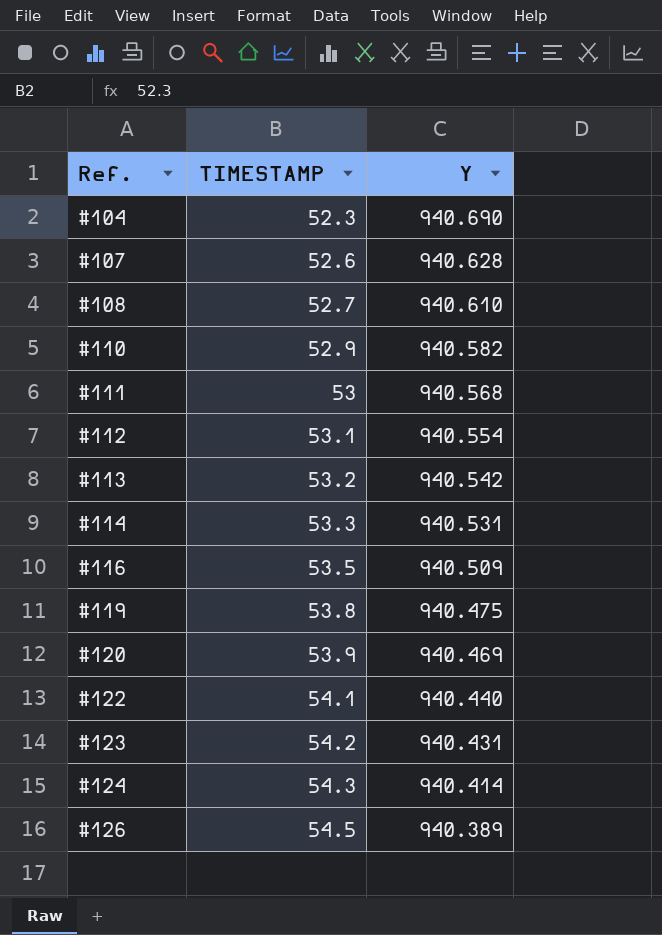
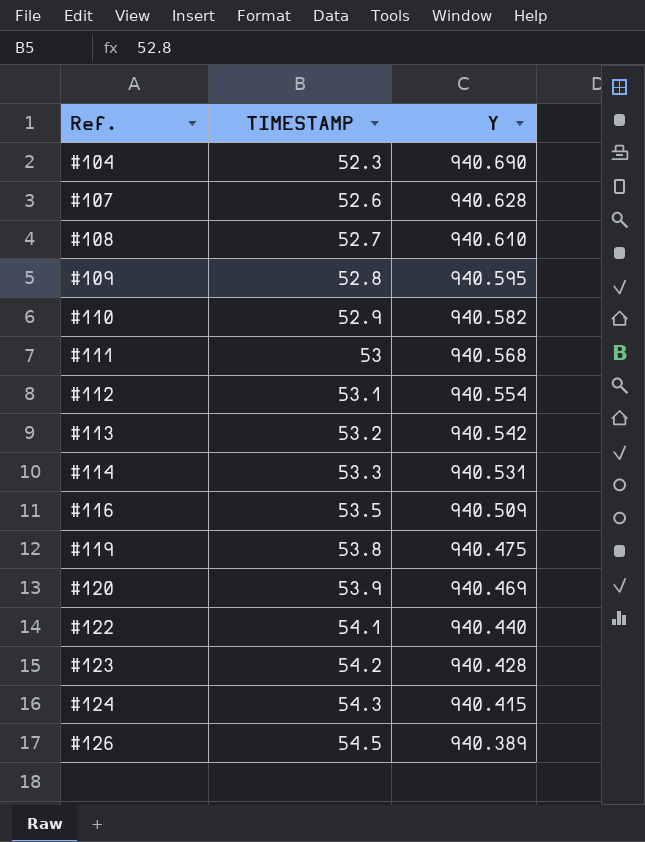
row #109: none -> 52.8 | 940.595
#123 | Y: 940.431 -> 940.428
#124 | Y: 940.414 -> 940.415

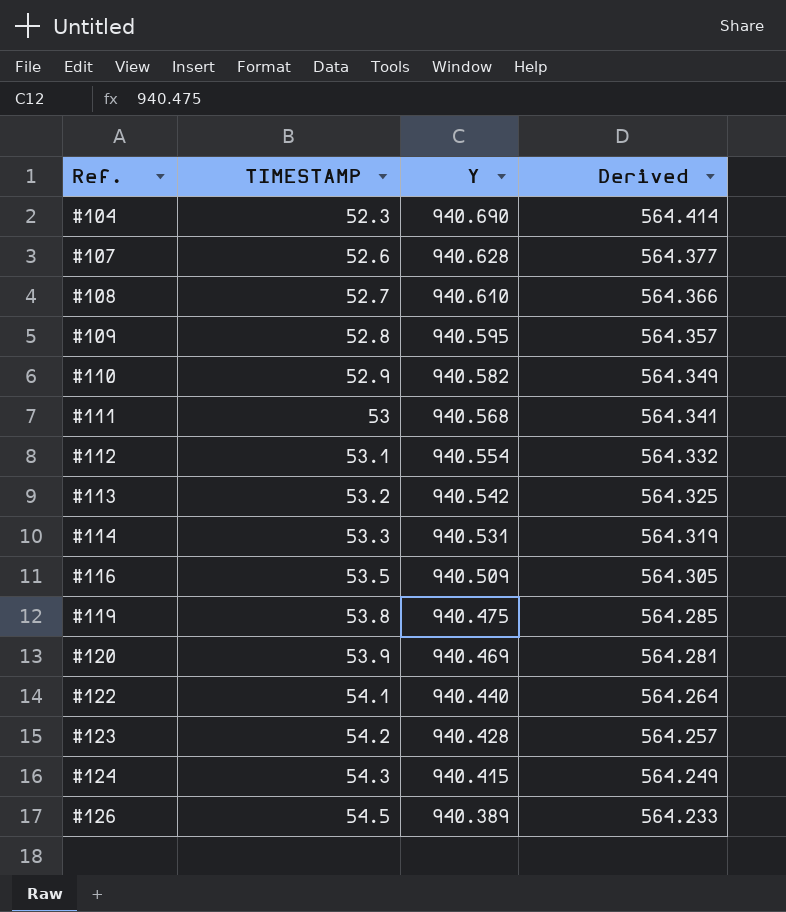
column Derived | formula: none -> [Y] * 0.6

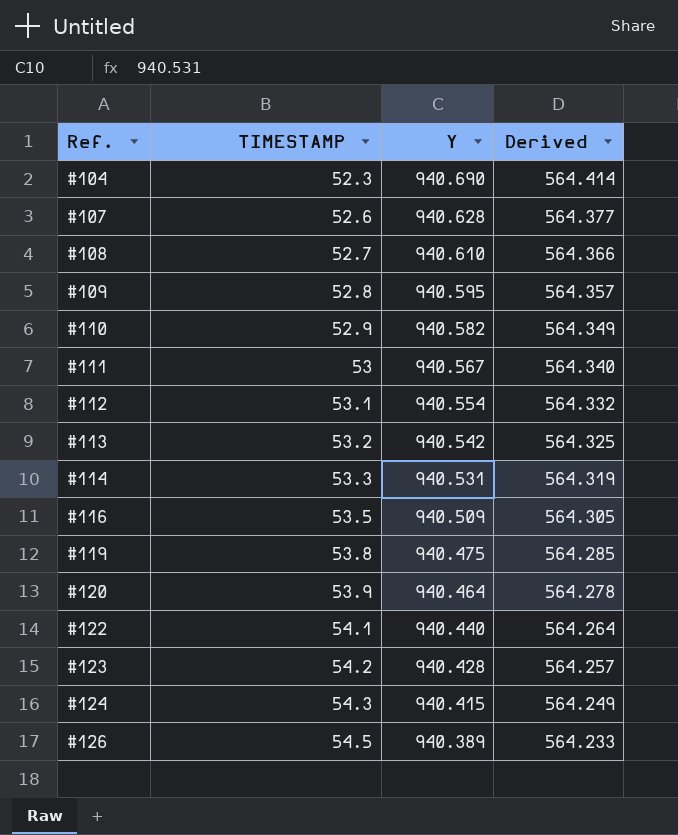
#111 | Y: 940.568 -> 940.567
#111 | Derived: 564.341 -> 564.340
#120 | Y: 940.469 -> 940.464
#120 | Derived: 564.281 -> 564.278

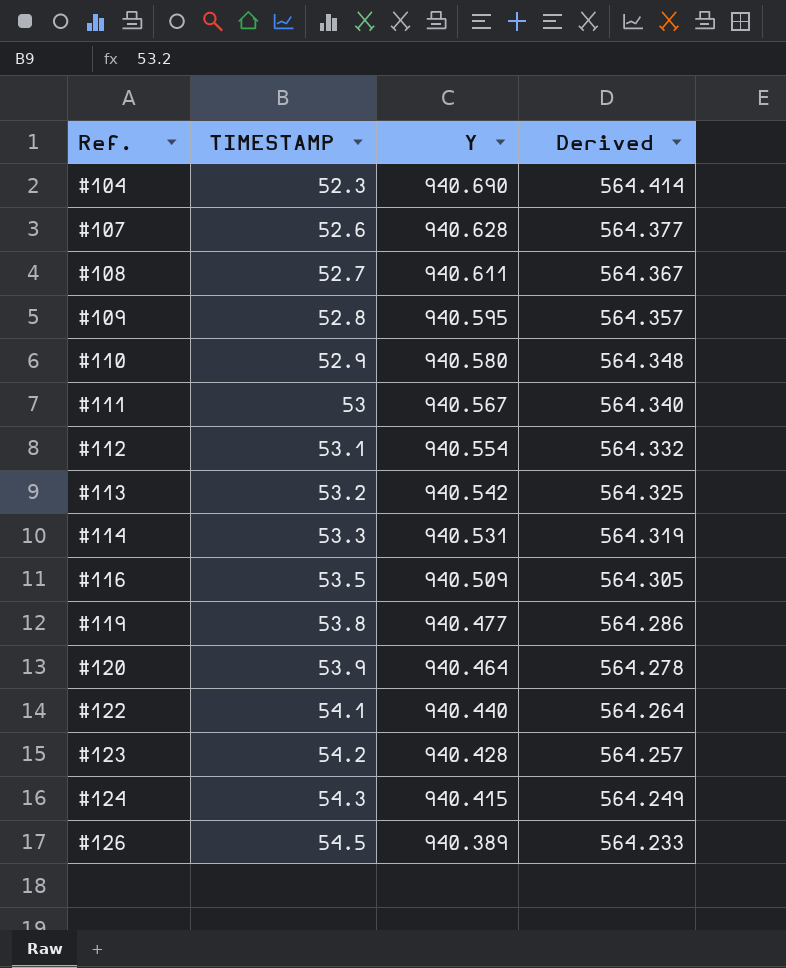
#108 | Y: 940.610 -> 940.611
#108 | Derived: 564.366 -> 564.367
#110 | Y: 940.582 -> 940.580
#110 | Derived: 564.349 -> 564.348
#119 | Y: 940.475 -> 940.477
#119 | Derived: 564.285 -> 564.286

